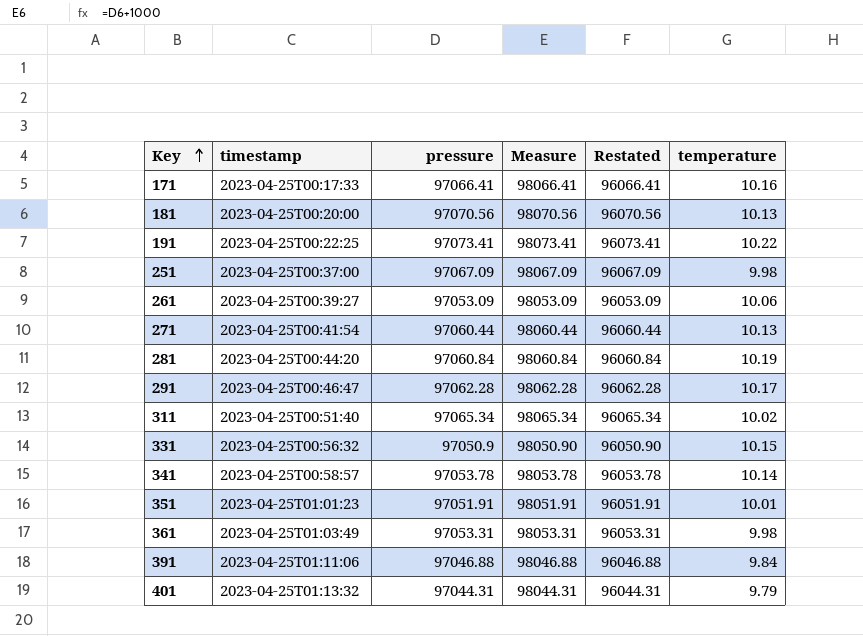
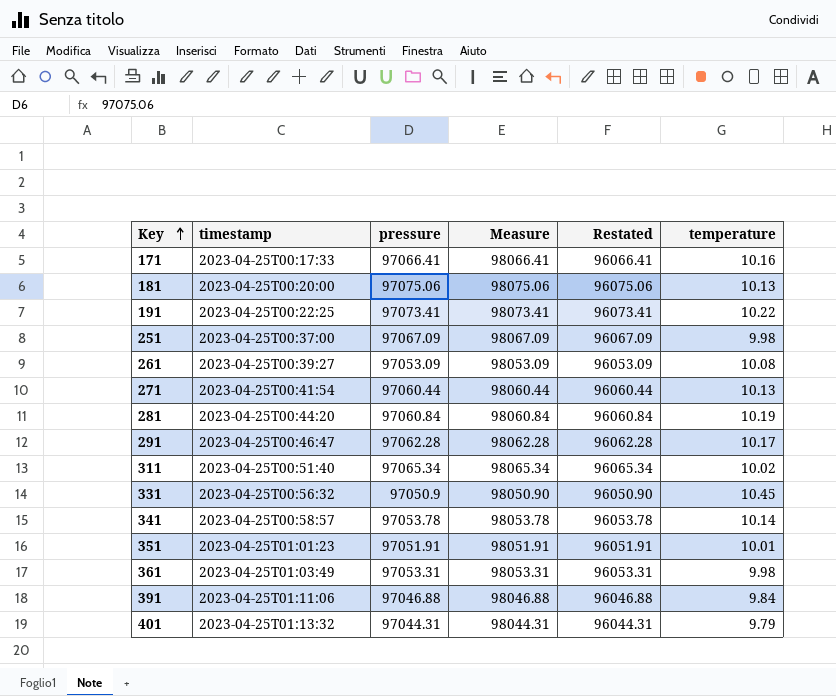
181 | pressure: 97070.56 -> 97075.06
181 | Measure: 98070.56 -> 98075.06
181 | Restated: 96070.56 -> 96075.06
261 | temperature: 10.06 -> 10.08
331 | temperature: 10.15 -> 10.45

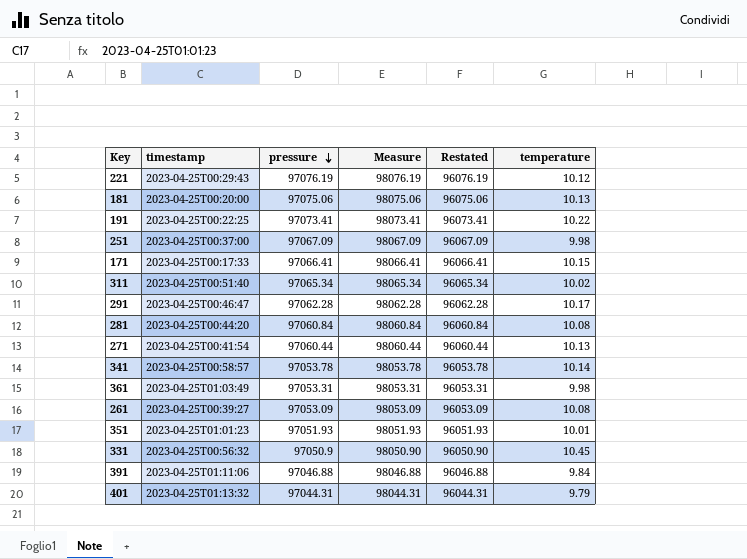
row order: Key ascending -> pressure descending
row 221: none -> 2023-04-25T00:29:43 | 97076.19 | 98076.19 | 96076.19 | 10.12
171 | temperature: 10.16 -> 10.15
281 | temperature: 10.19 -> 10.08
351 | pressure: 97051.91 -> 97051.93
351 | Measure: 98051.91 -> 98051.93
351 | Restated: 96051.91 -> 96051.93

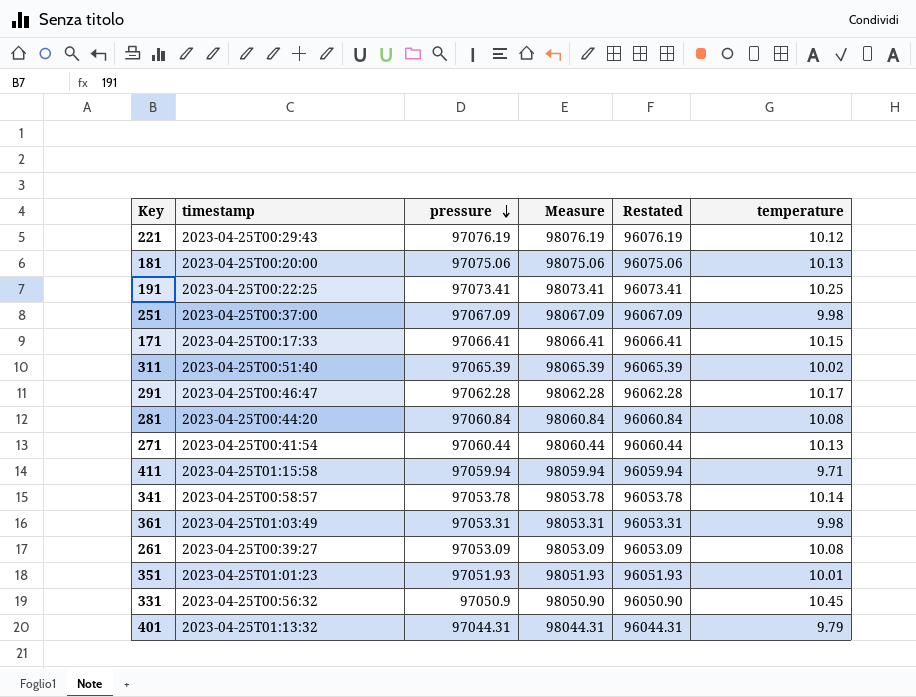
row 391: 2023-04-25T01:11:06 | 97046.88 | 98046.88 | 96046.88 | 9.84 -> none
191 | temperature: 10.22 -> 10.25
311 | pressure: 97065.34 -> 97065.39
311 | Measure: 98065.34 -> 98065.39
311 | Restated: 96065.34 -> 96065.39
row 411: none -> 2023-04-25T01:15:58 | 97059.94 | 98059.94 | 96059.94 | 9.71

